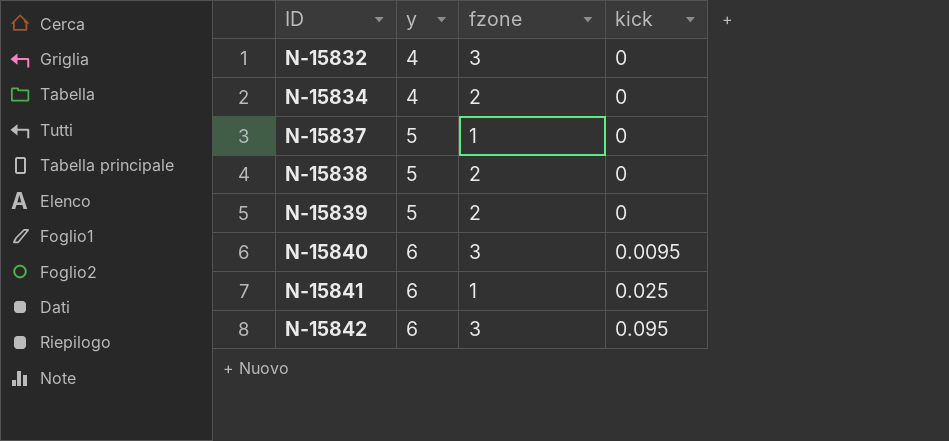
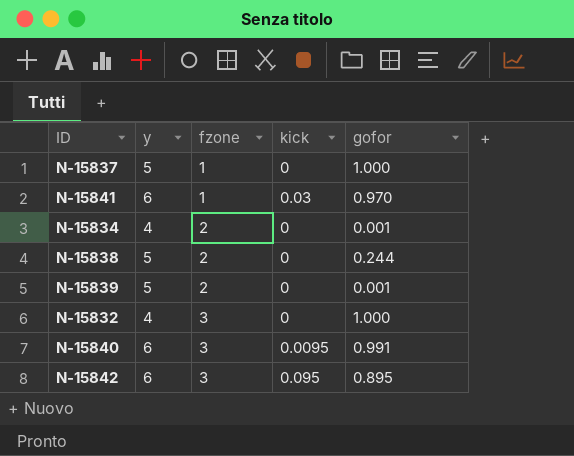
row order: ID ascending -> fzone ascending
column gofor | position: none -> 5
N-15841 | kick: 0.025 -> 0.03

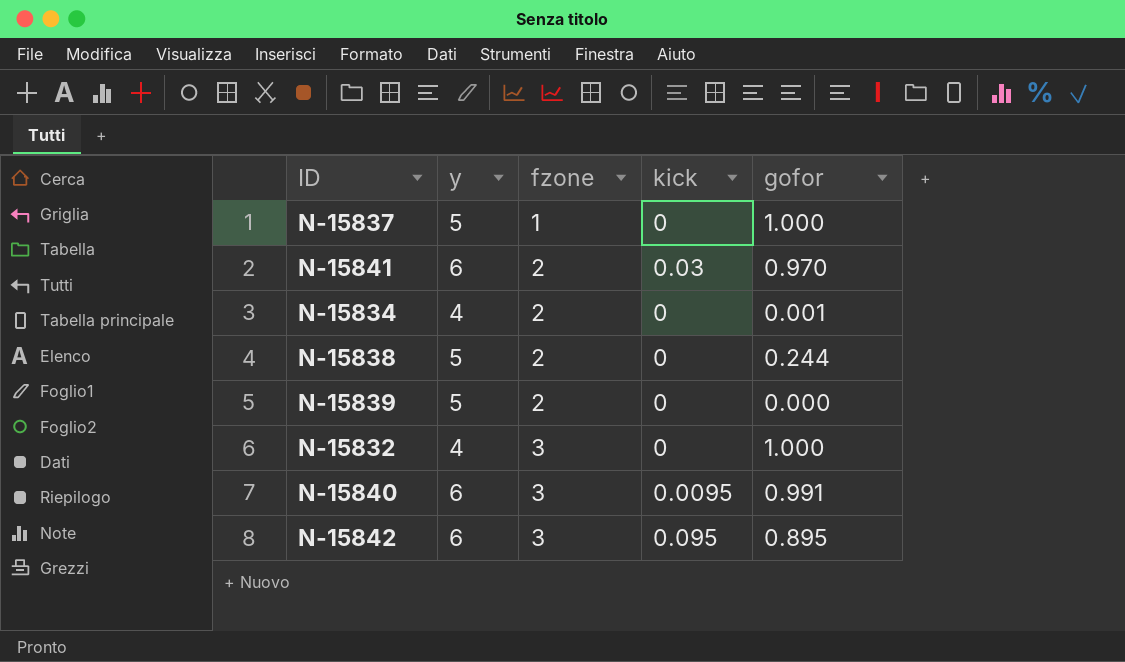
N-15841 | fzone: 1 -> 2
N-15839 | gofor: 0.001 -> 0.000

